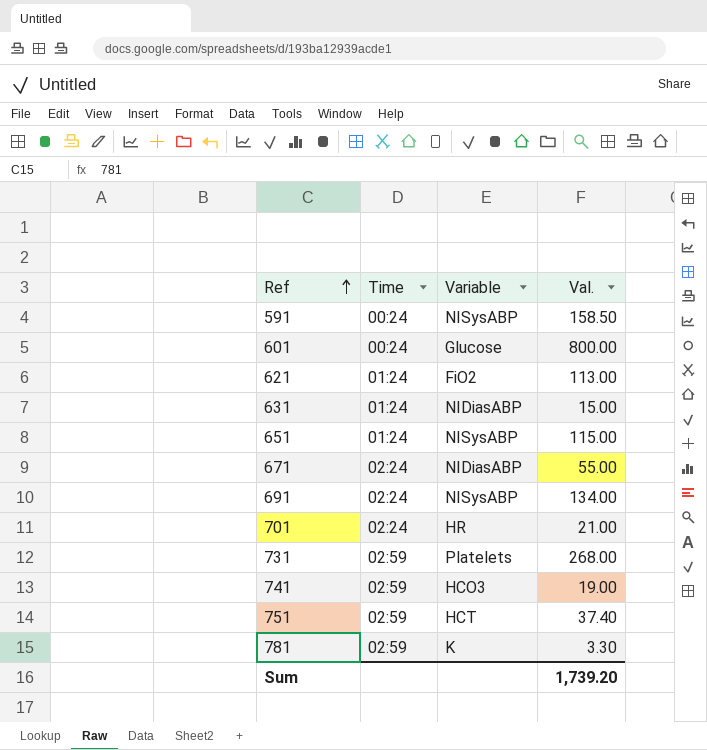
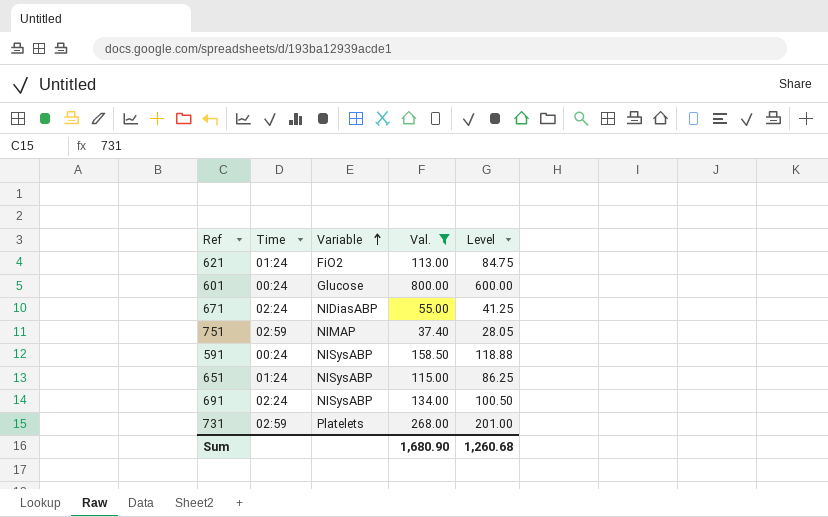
filter: none -> Val. >= 37.40
row order: Ref ascending -> Variable ascending
column Level | formula: none -> [Val.] * 0.75
751 | Variable: HCT -> NIMAP
Sum | Val.: 1,739.20 -> 1,680.90

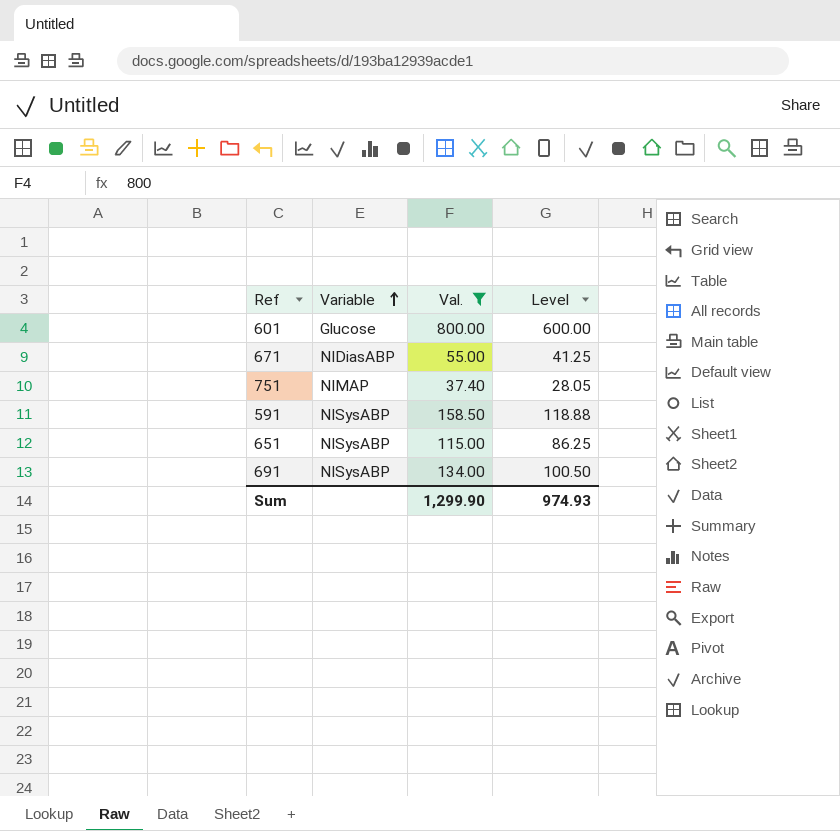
column Time | position: 2 -> none
row 621: 01:24 | FiO2 | 113.00 | 84.75 -> none
row 731: 02:59 | Platelets | 268.00 | 201.00 -> none
Sum | Val.: 1,680.90 -> 1,299.90
Sum | Level: 1,260.68 -> 974.93

